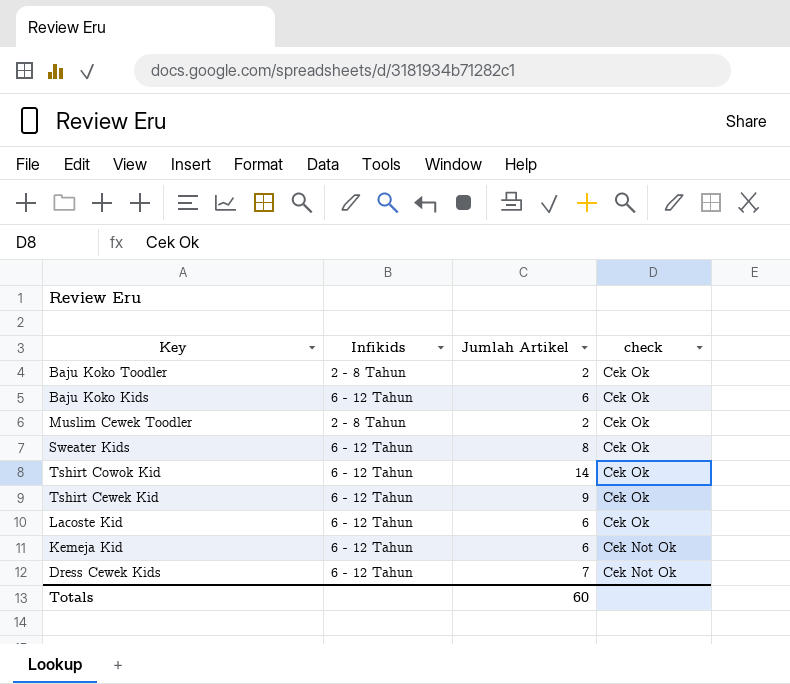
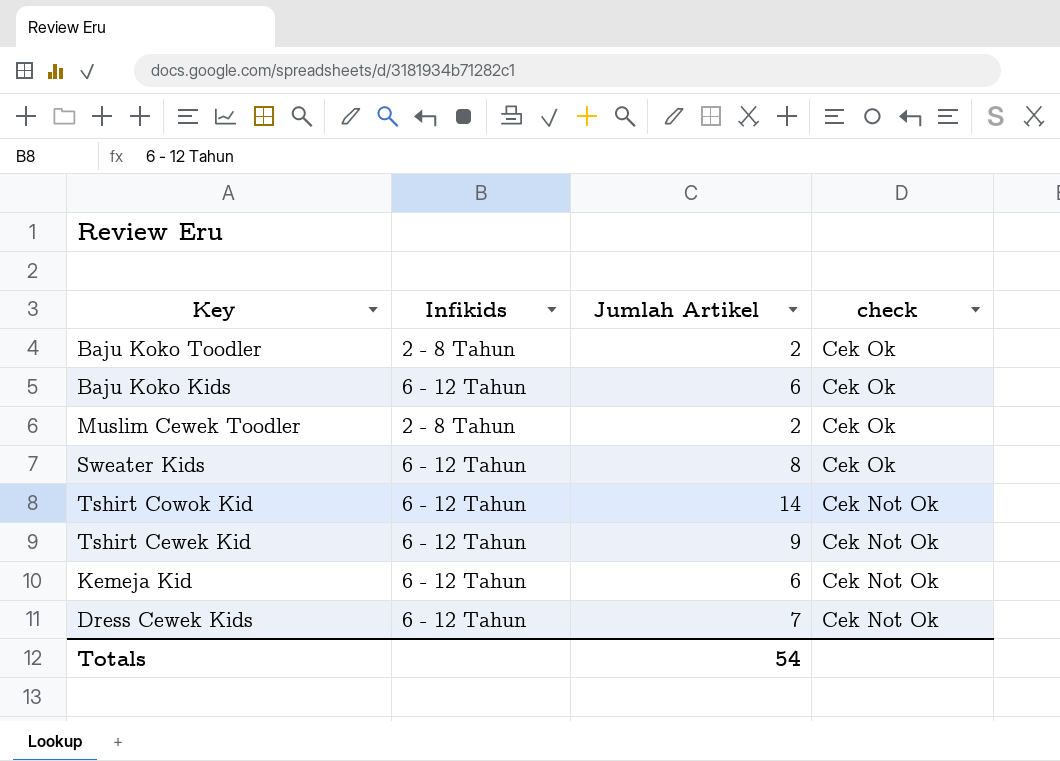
row Lacoste Kid: 6 - 12 Tahun | 6 | Cek Ok -> none
Tshirt Cowok Kid | check: Cek Ok -> Cek Not Ok
Tshirt Cewek Kid | check: Cek Ok -> Cek Not Ok
Totals | Jumlah Artikel: 60 -> 54

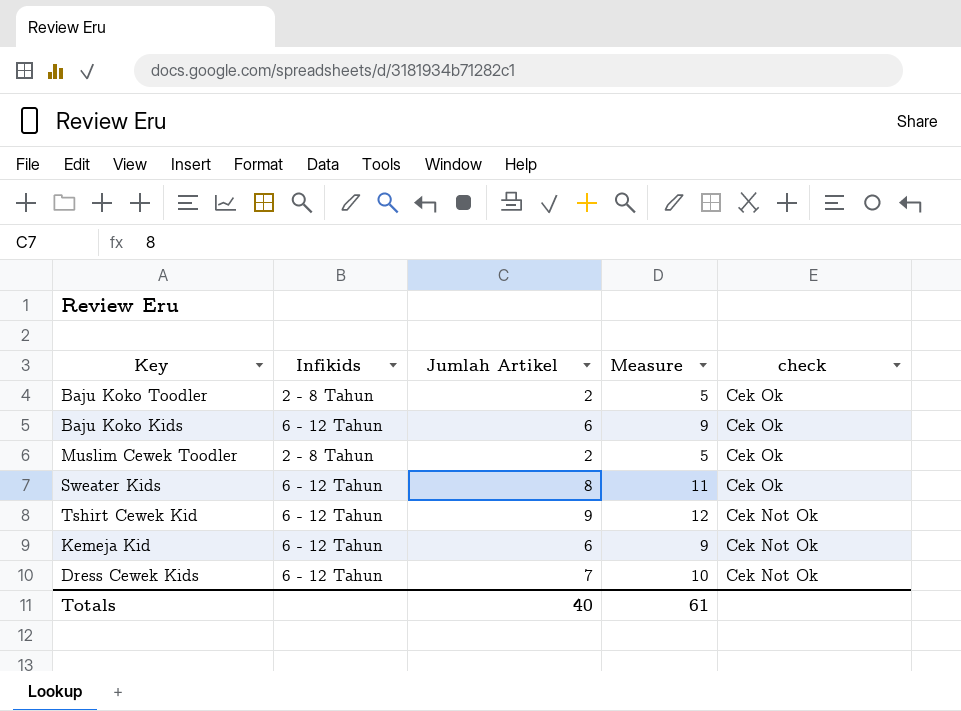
column Measure | formula: none -> [Jumlah Artikel] + 3
row Tshirt Cowok Kid: 6 - 12 Tahun | 14 | Cek Not Ok -> none
Totals | Jumlah Artikel: 54 -> 40

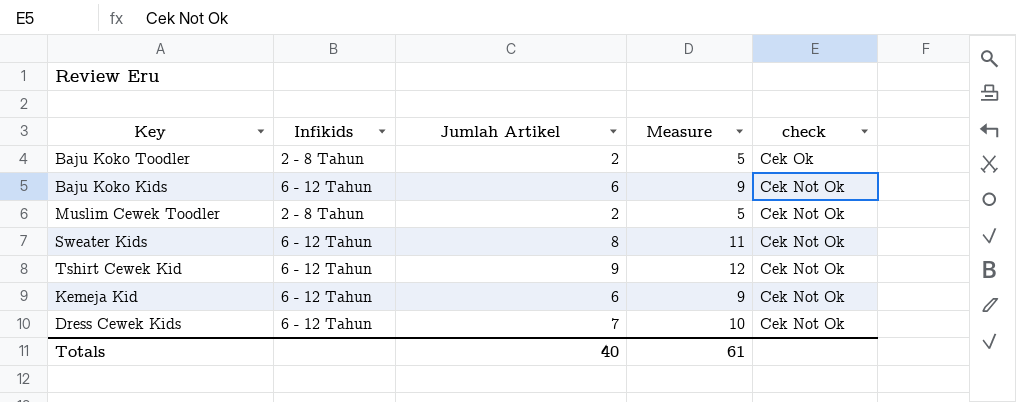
Baju Koko Kids | check: Cek Ok -> Cek Not Ok
Muslim Cewek Toodler | check: Cek Ok -> Cek Not Ok
Sweater Kids | check: Cek Ok -> Cek Not Ok

